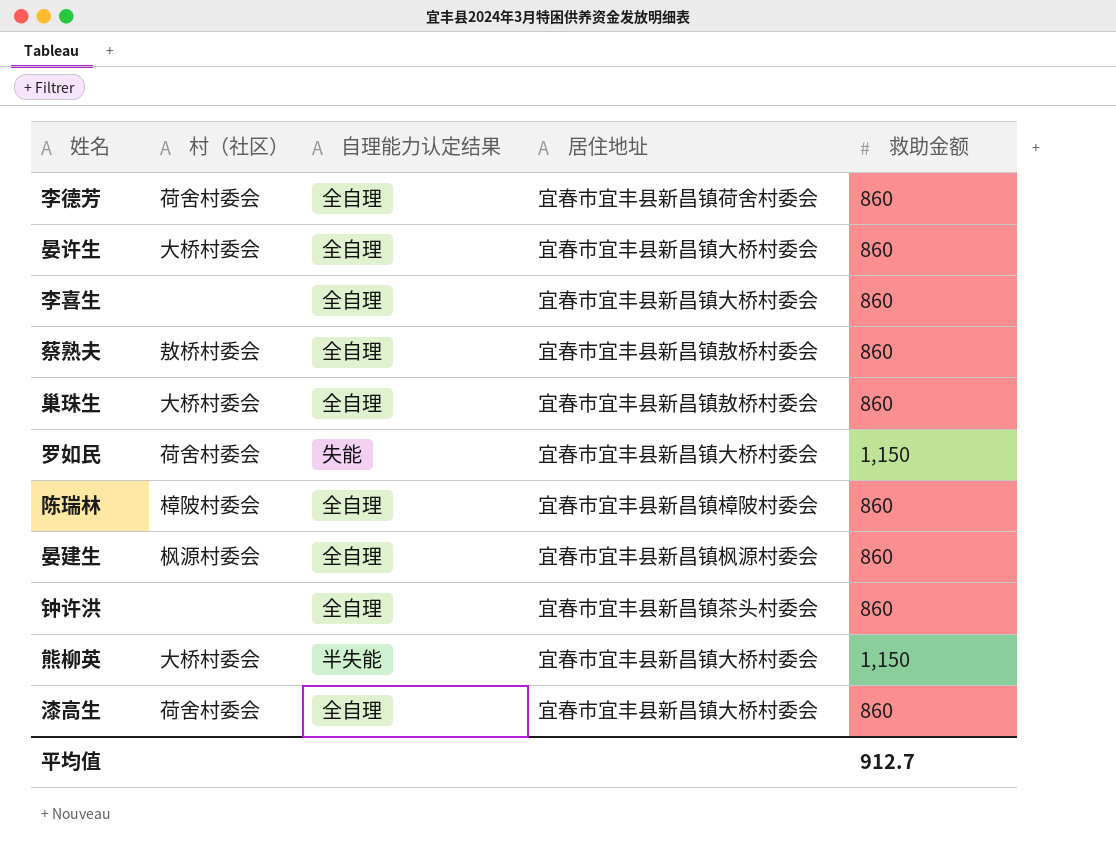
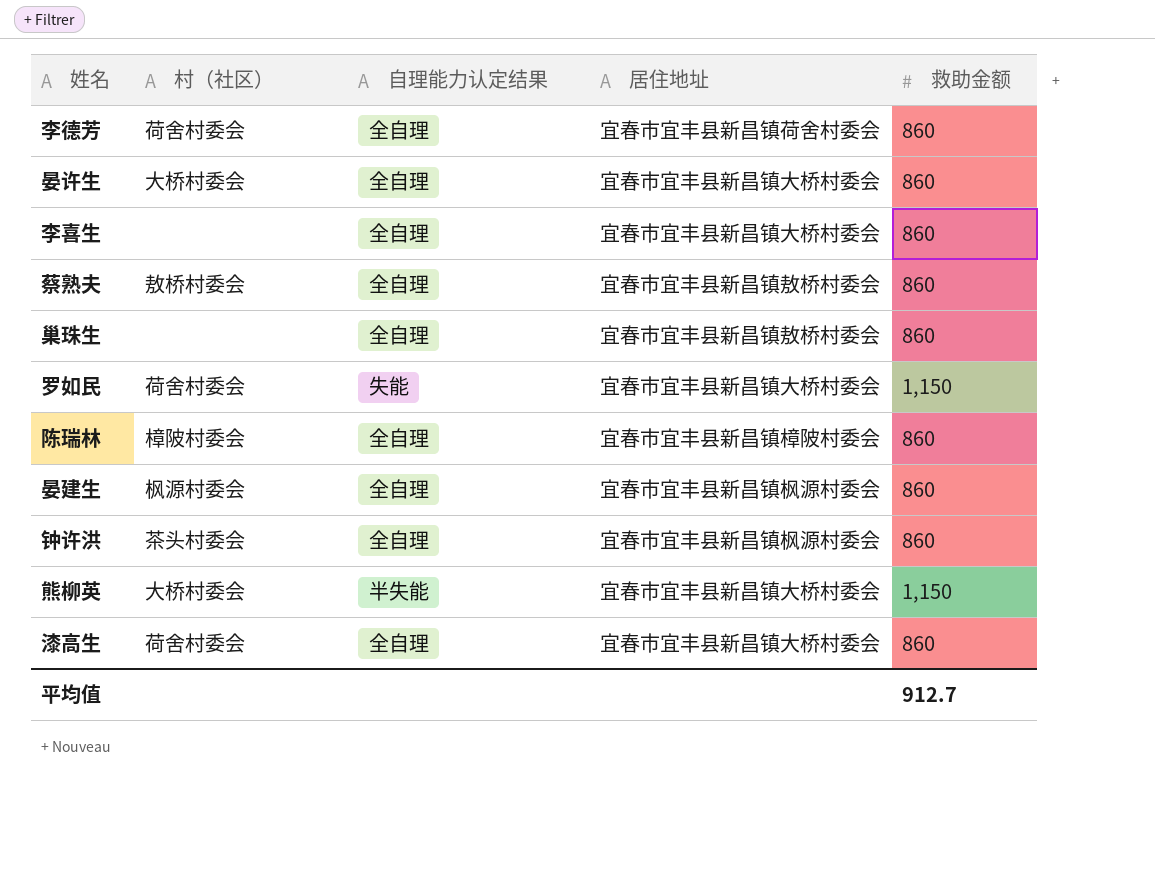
巢珠生 | 村（社区）: 大桥村委会 -> none
钟许洪 | 村（社区）: none -> 茶头村委会
钟许洪 | 居住地址: 宜春市宜丰县新昌镇茶头村委会 -> 宜春市宜丰县新昌镇枫源村委会

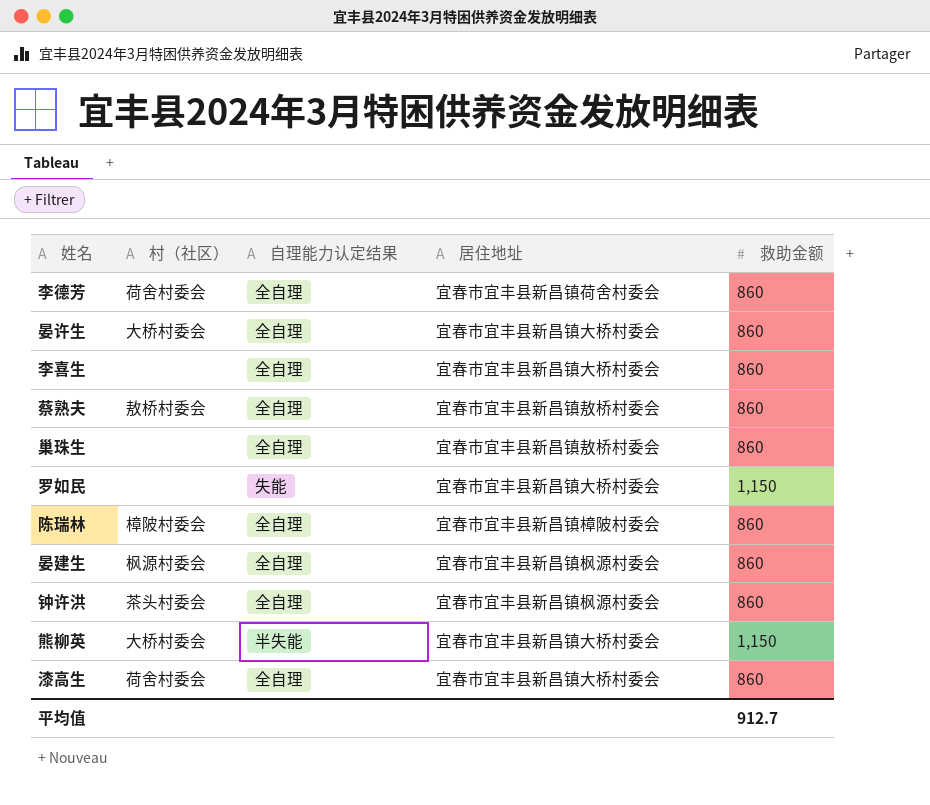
罗如民 | 村（社区）: 荷舍村委会 -> none

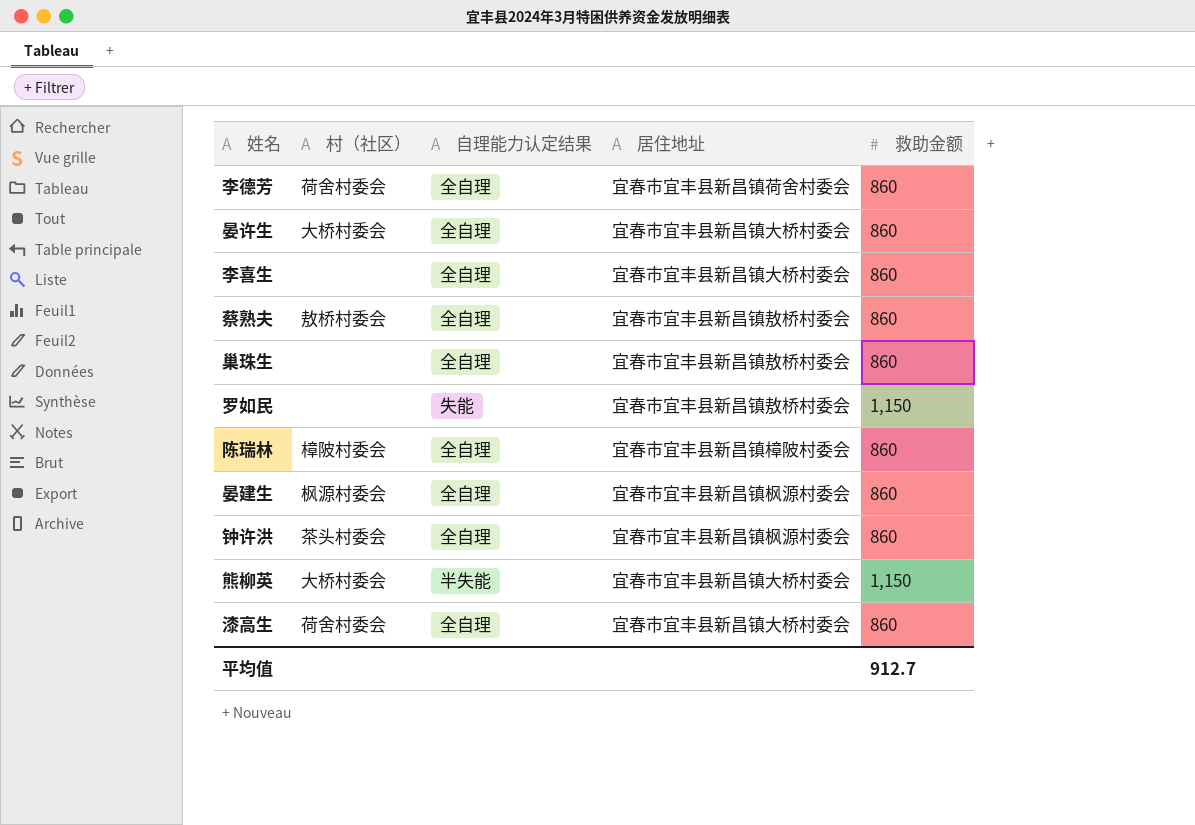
罗如民 | 居住地址: 宜春市宜丰县新昌镇大桥村委会 -> 宜春市宜丰县新昌镇敖桥村委会

